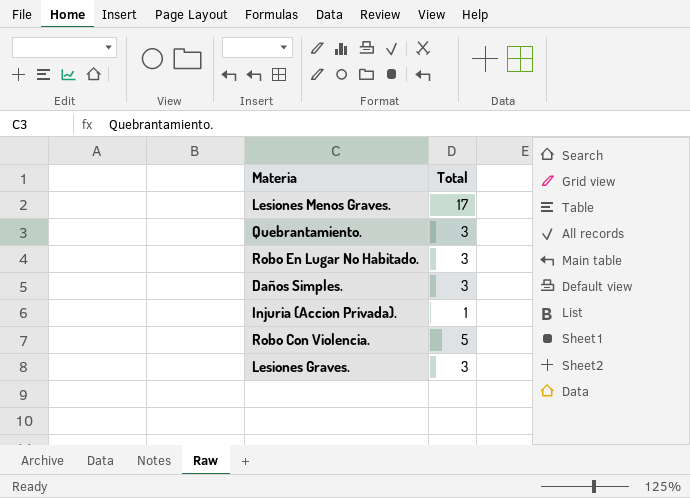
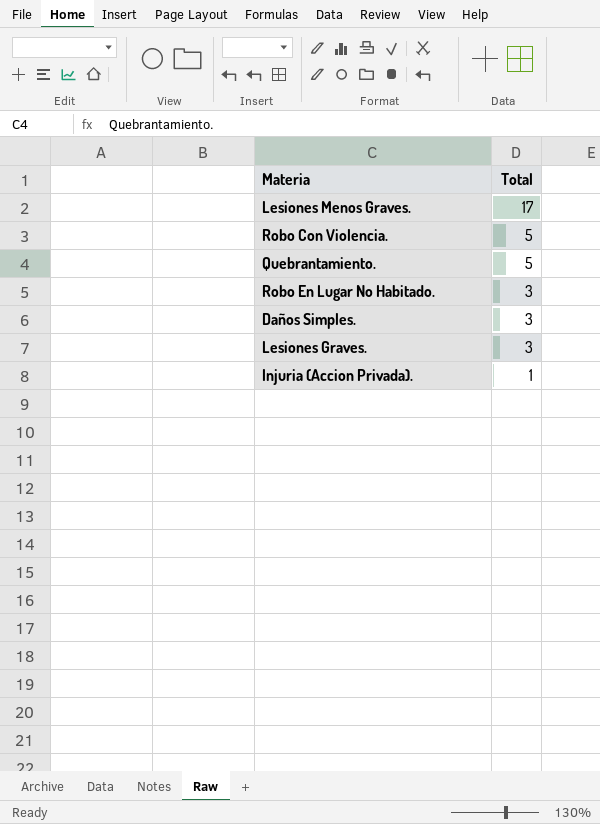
row order: none -> Total descending
Quebrantamiento. | Total: 3 -> 5

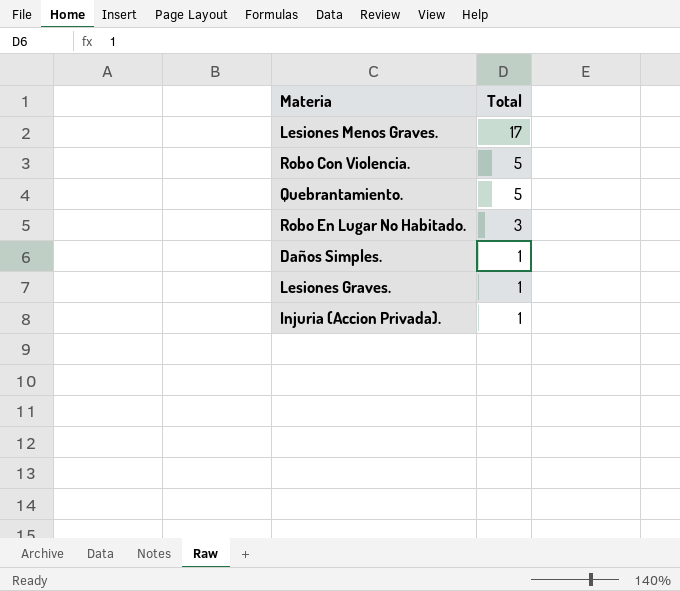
Daños Simples. | Total: 3 -> 1
Lesiones Graves. | Total: 3 -> 1

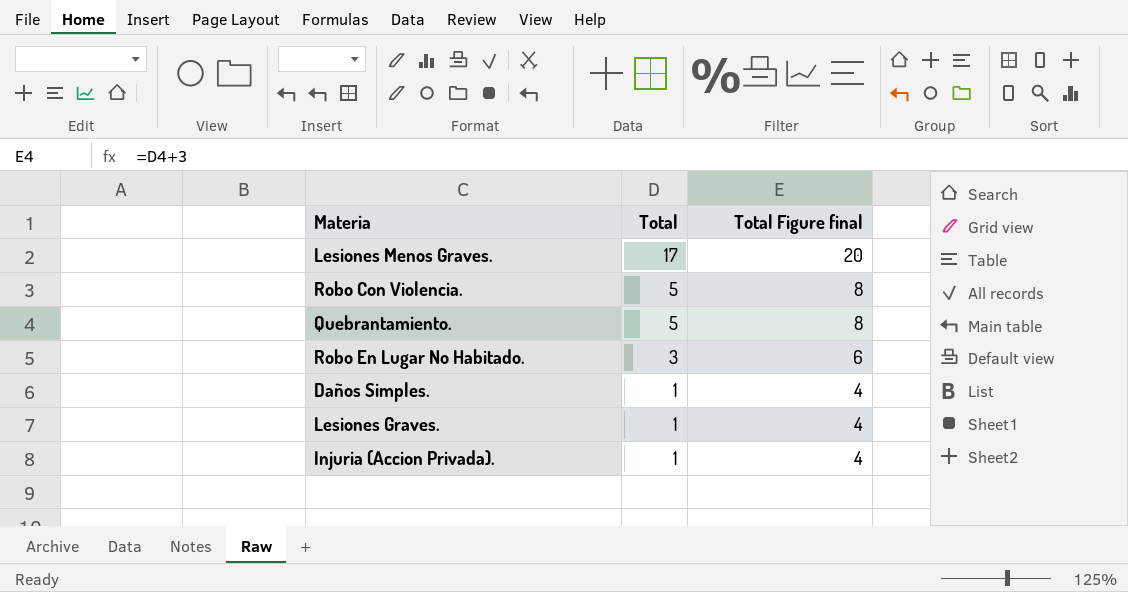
column Total Figure final | formula: none -> [Total] + 3

